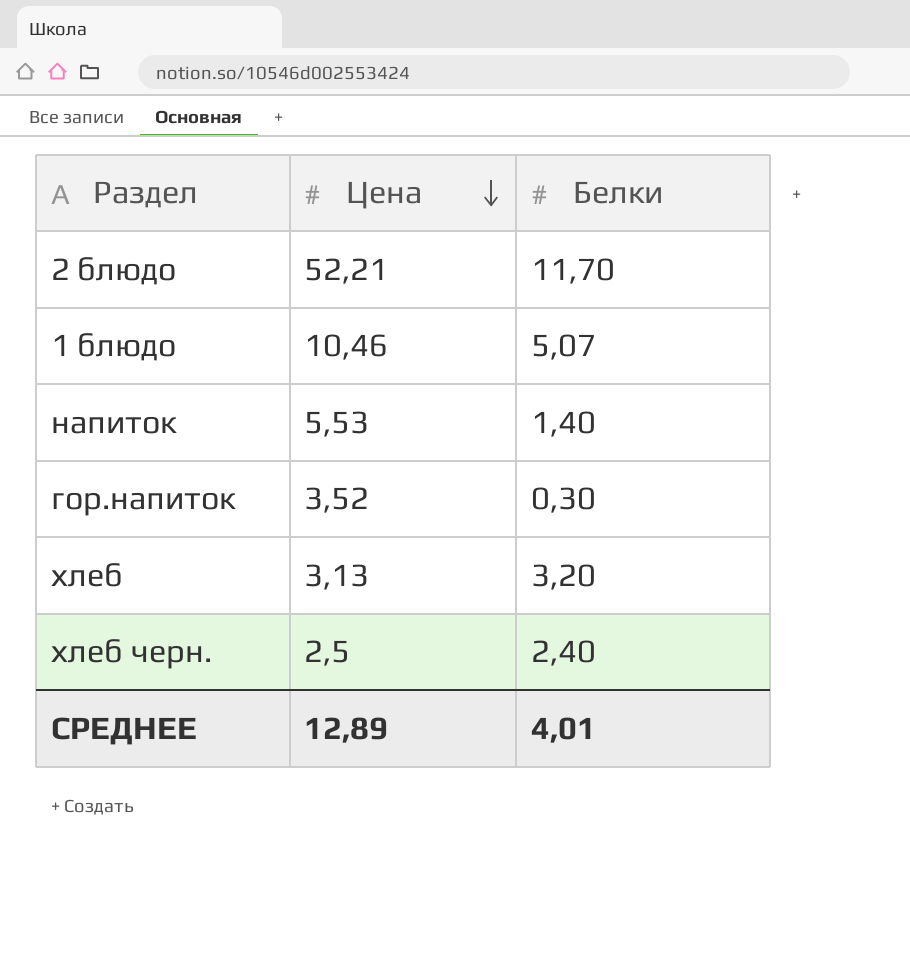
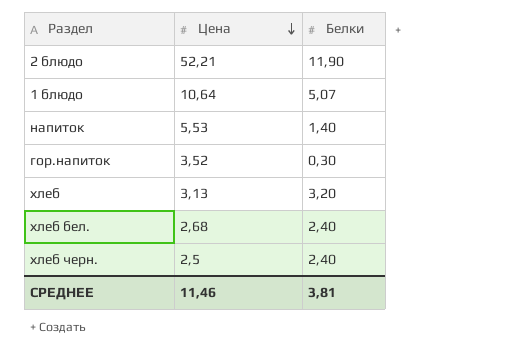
2 блюдо | Белки: 11,70 -> 11,90
1 блюдо | Цена: 10,46 -> 10,64
row хлеб бел.: none -> 2,68 | 2,40
СРЕДНЕЕ | Цена: 12,89 -> 11,46
СРЕДНЕЕ | Белки: 4,01 -> 3,81

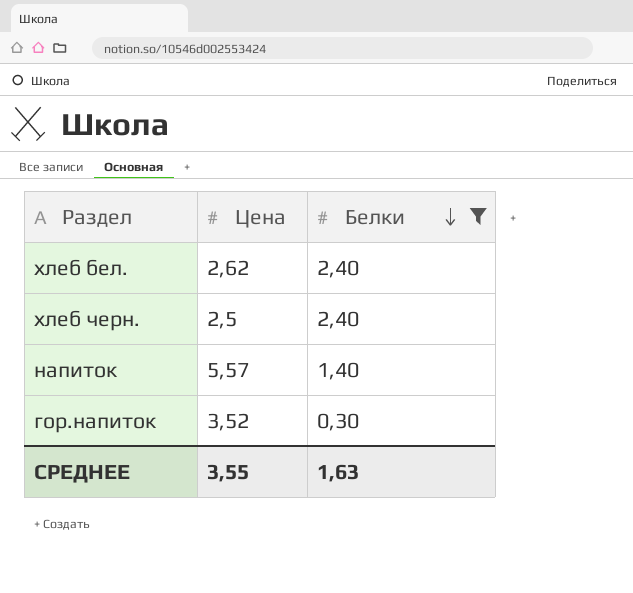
filter: none -> Белки <= 2,40
row order: Цена descending -> Белки descending
хлеб бел. | Цена: 2,68 -> 2,62
напиток | Цена: 5,53 -> 5,57
СРЕДНЕЕ | Цена: 11,46 -> 3,55
СРЕДНЕЕ | Белки: 3,81 -> 1,63

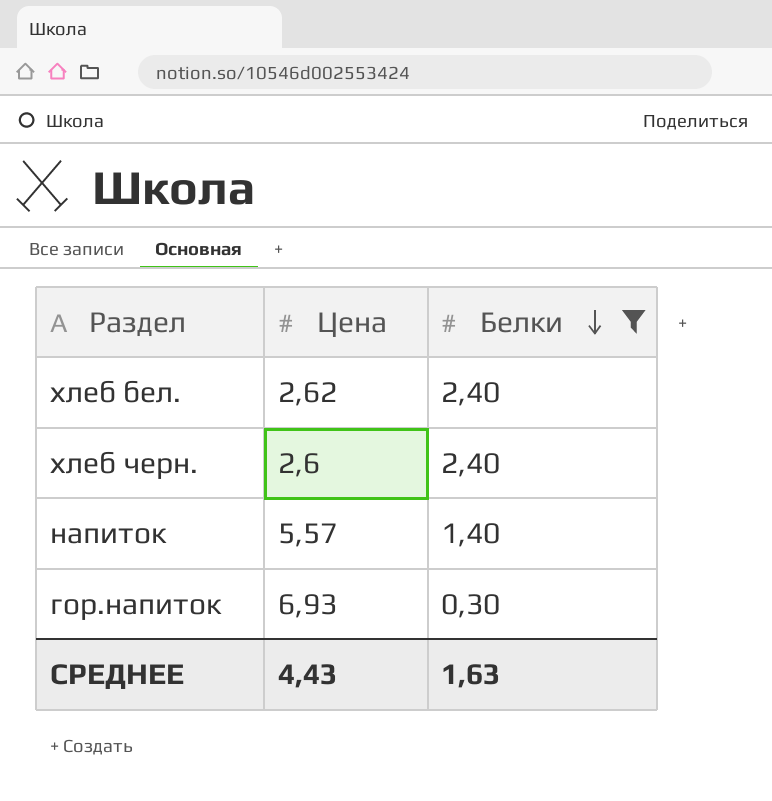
хлеб черн. | Цена: 2,5 -> 2,6
гор.напиток | Цена: 3,52 -> 6,93
СРЕДНЕЕ | Цена: 3,55 -> 4,43

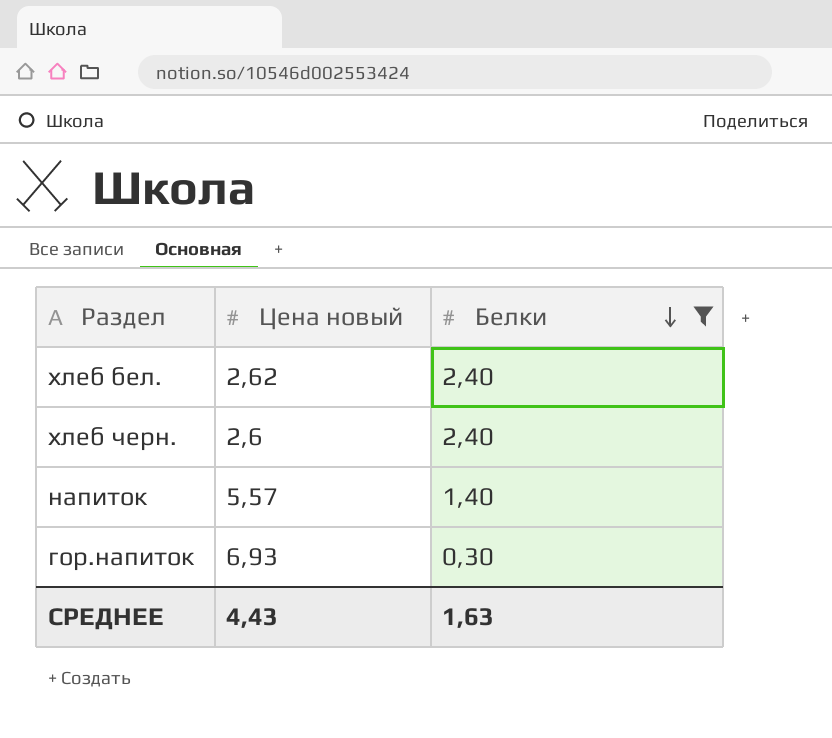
column name: Цена -> Цена новый

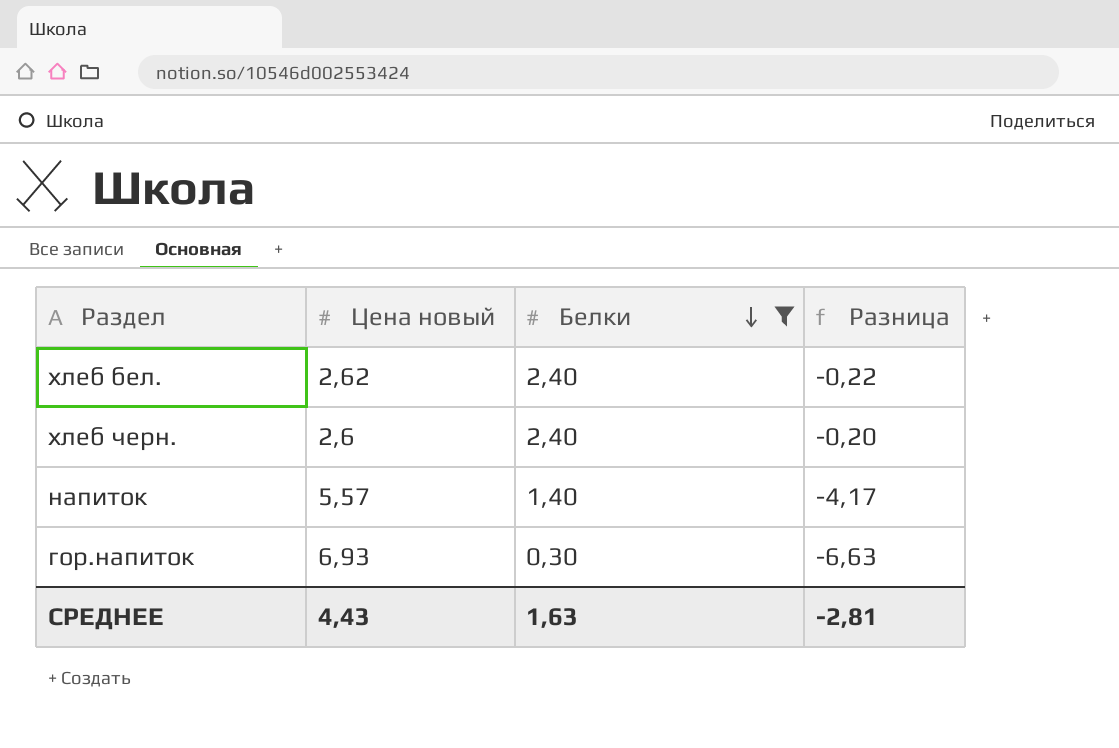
column Разница | formula: none -> [Белки] - [Цена новый]

